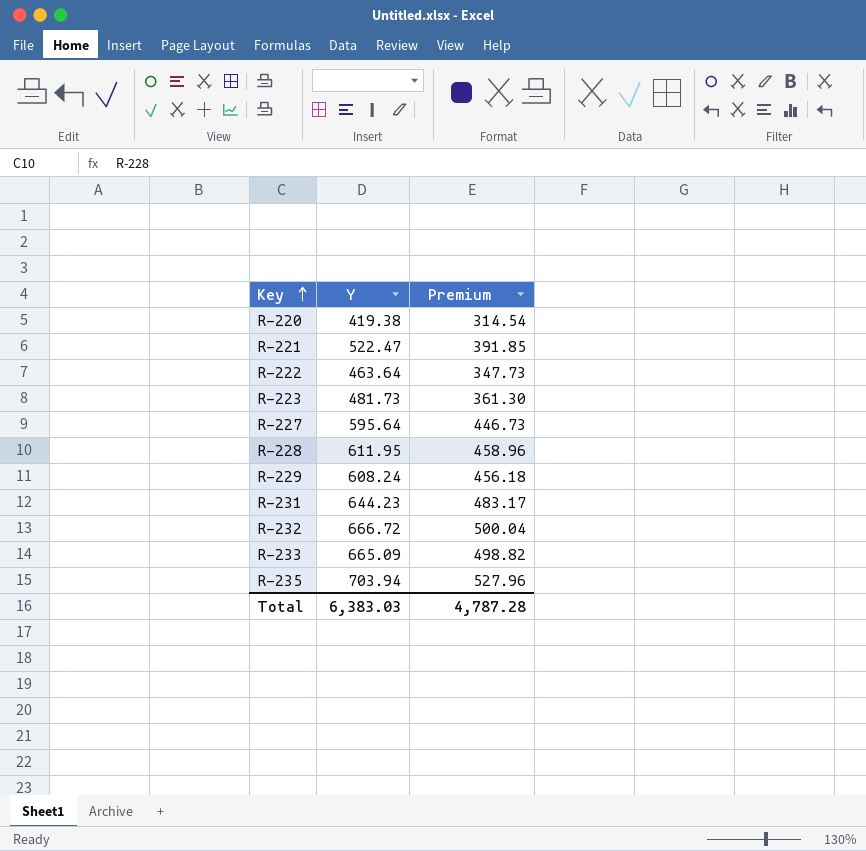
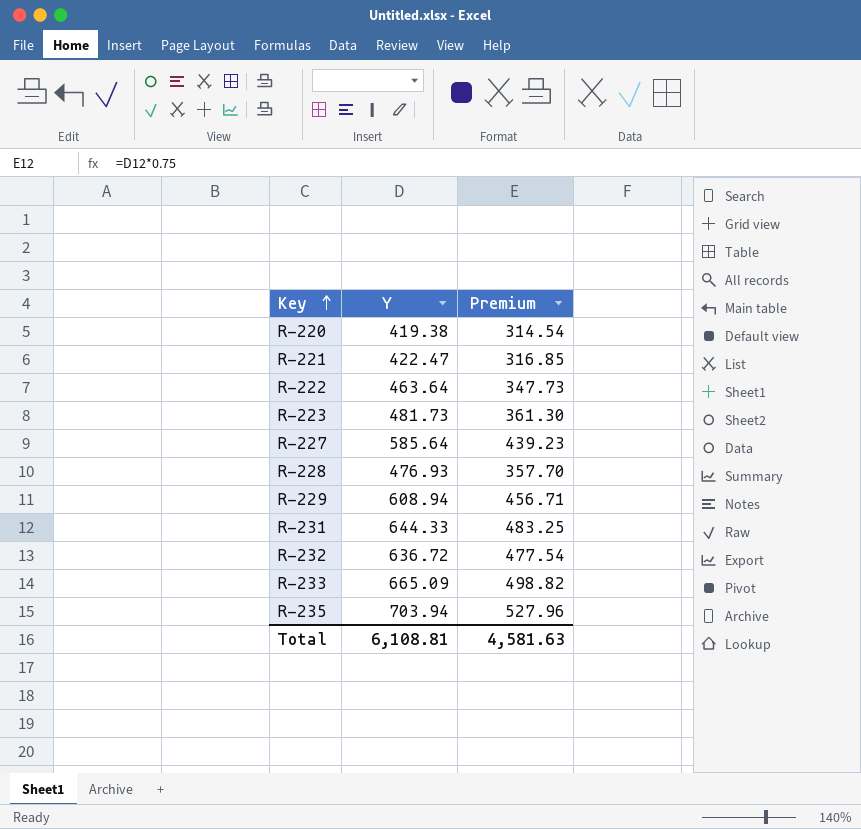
R-221 | Y: 522.47 -> 422.47
R-221 | Premium: 391.85 -> 316.85
R-227 | Y: 595.64 -> 585.64
R-227 | Premium: 446.73 -> 439.23
R-228 | Y: 611.95 -> 476.93
R-228 | Premium: 458.96 -> 357.70
R-229 | Y: 608.24 -> 608.94
R-229 | Premium: 456.18 -> 456.71
R-231 | Y: 644.23 -> 644.33
R-231 | Premium: 483.17 -> 483.25
R-232 | Y: 666.72 -> 636.72
R-232 | Premium: 500.04 -> 477.54
Total | Y: 6,383.03 -> 6,108.81
Total | Premium: 4,787.28 -> 4,581.63

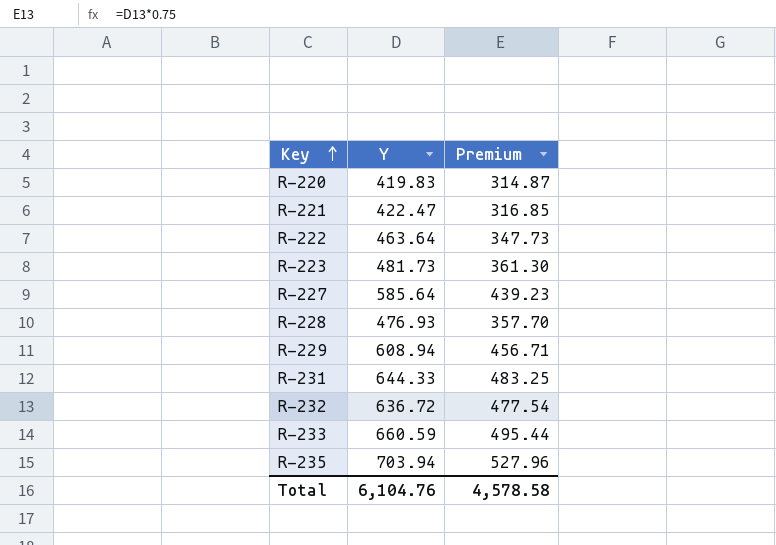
R-220 | Y: 419.38 -> 419.83
R-220 | Premium: 314.54 -> 314.87
R-233 | Y: 665.09 -> 660.59
R-233 | Premium: 498.82 -> 495.44
Total | Y: 6,108.81 -> 6,104.76
Total | Premium: 4,581.63 -> 4,578.58

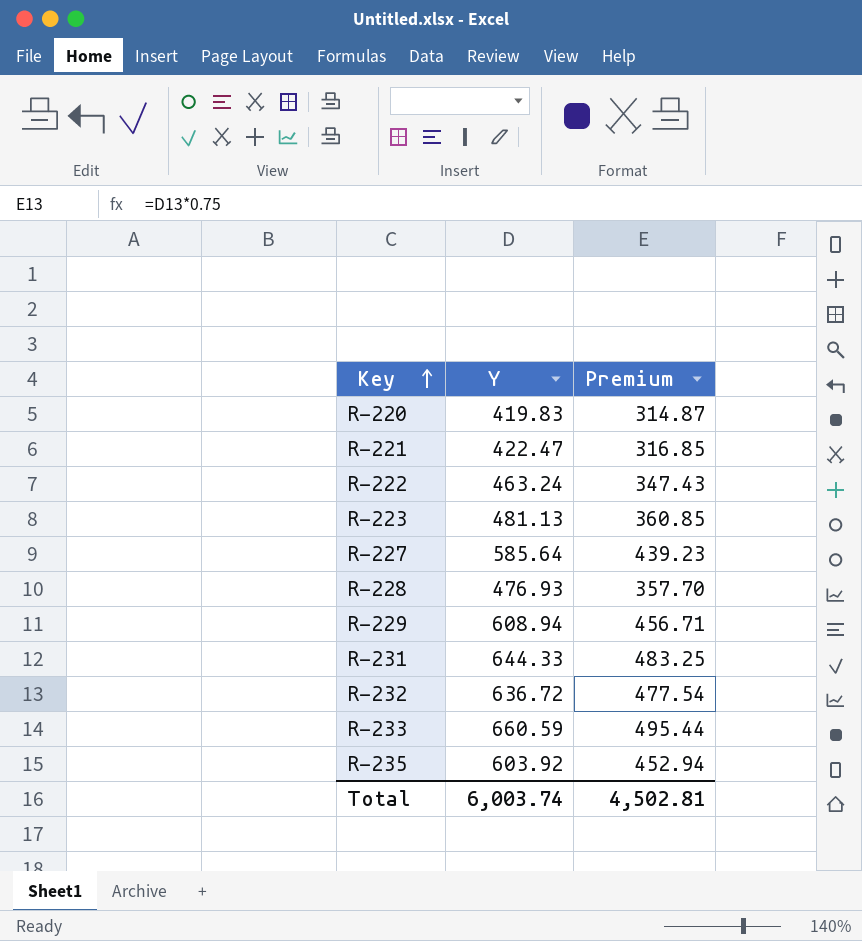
R-222 | Y: 463.64 -> 463.24
R-222 | Premium: 347.73 -> 347.43
R-223 | Y: 481.73 -> 481.13
R-223 | Premium: 361.30 -> 360.85
R-235 | Y: 703.94 -> 603.92
R-235 | Premium: 527.96 -> 452.94
Total | Y: 6,104.76 -> 6,003.74
Total | Premium: 4,578.58 -> 4,502.81

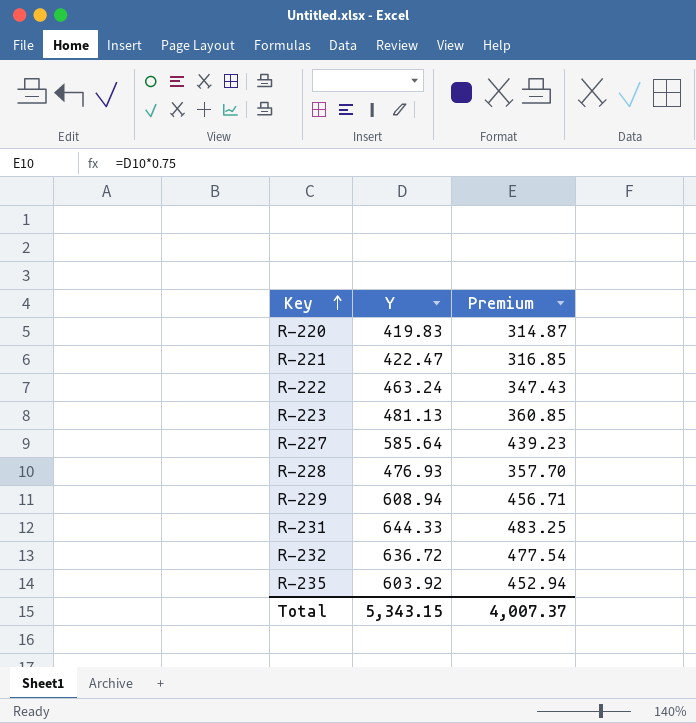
row R-233: 660.59 | 495.44 -> none
Total | Y: 6,003.74 -> 5,343.15
Total | Premium: 4,502.81 -> 4,007.37

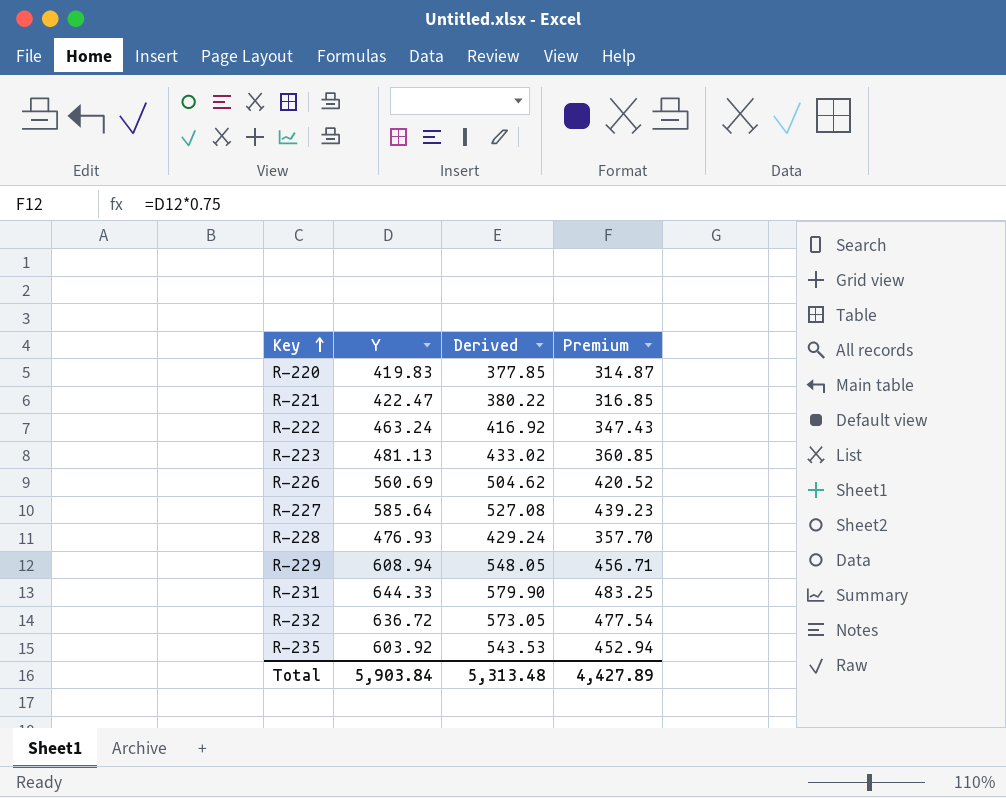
column Derived | formula: none -> [Y] * 0.9
row R-226: none -> 560.69 | 504.62 | 420.52
Total | Y: 5,343.15 -> 5,903.84
Total | Premium: 4,007.37 -> 4,427.89

